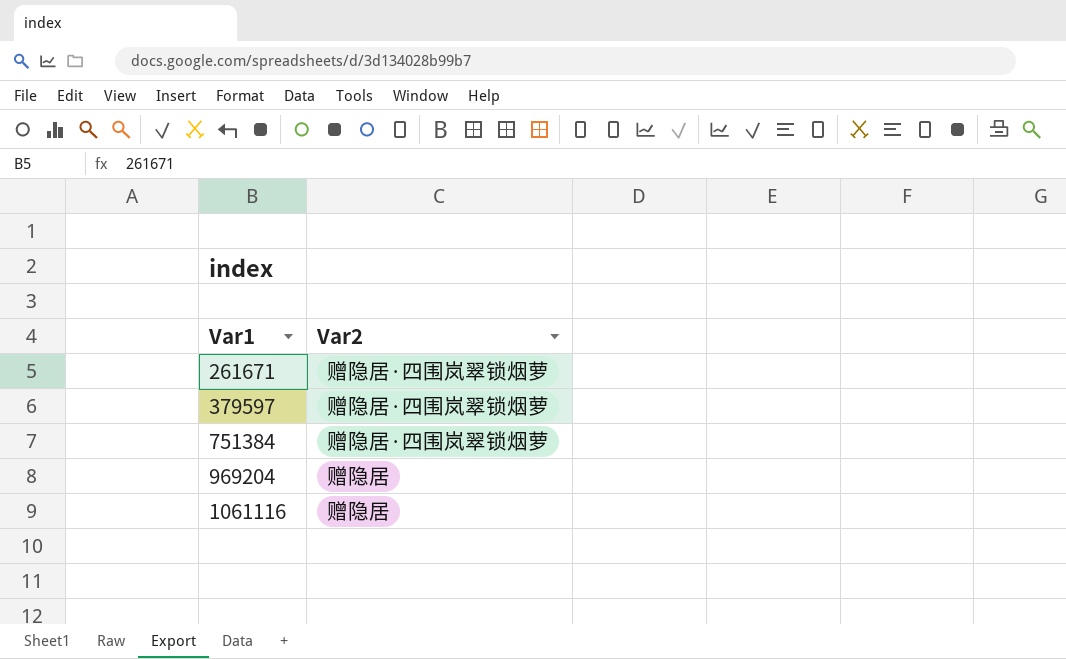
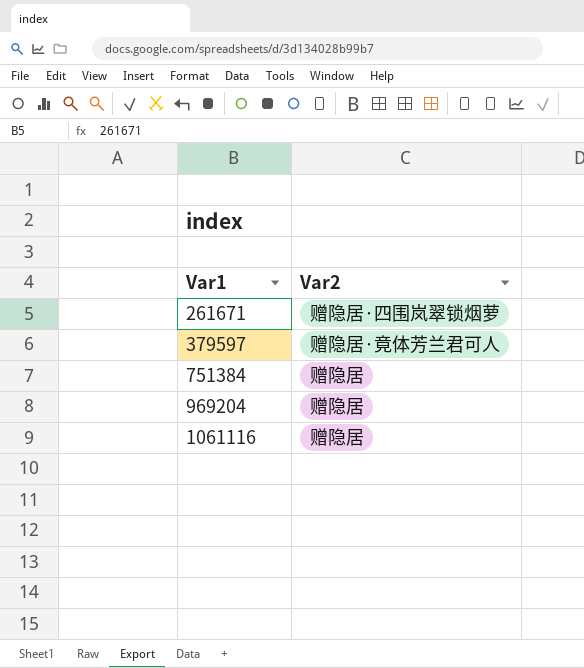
379597 | Var2: 赠隐居·四围岚翠锁烟萝 -> 赠隐居·竟体芳兰君可人
751384 | Var2: 赠隐居·四围岚翠锁烟萝 -> 赠隐居

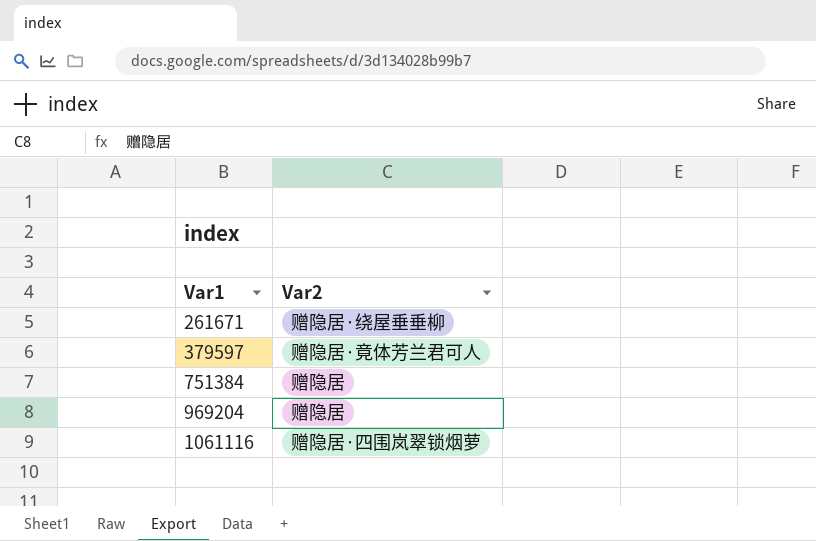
261671 | Var2: 赠隐居·四围岚翠锁烟萝 -> 赠隐居·绕屋垂垂柳
1061116 | Var2: 赠隐居 -> 赠隐居·四围岚翠锁烟萝

